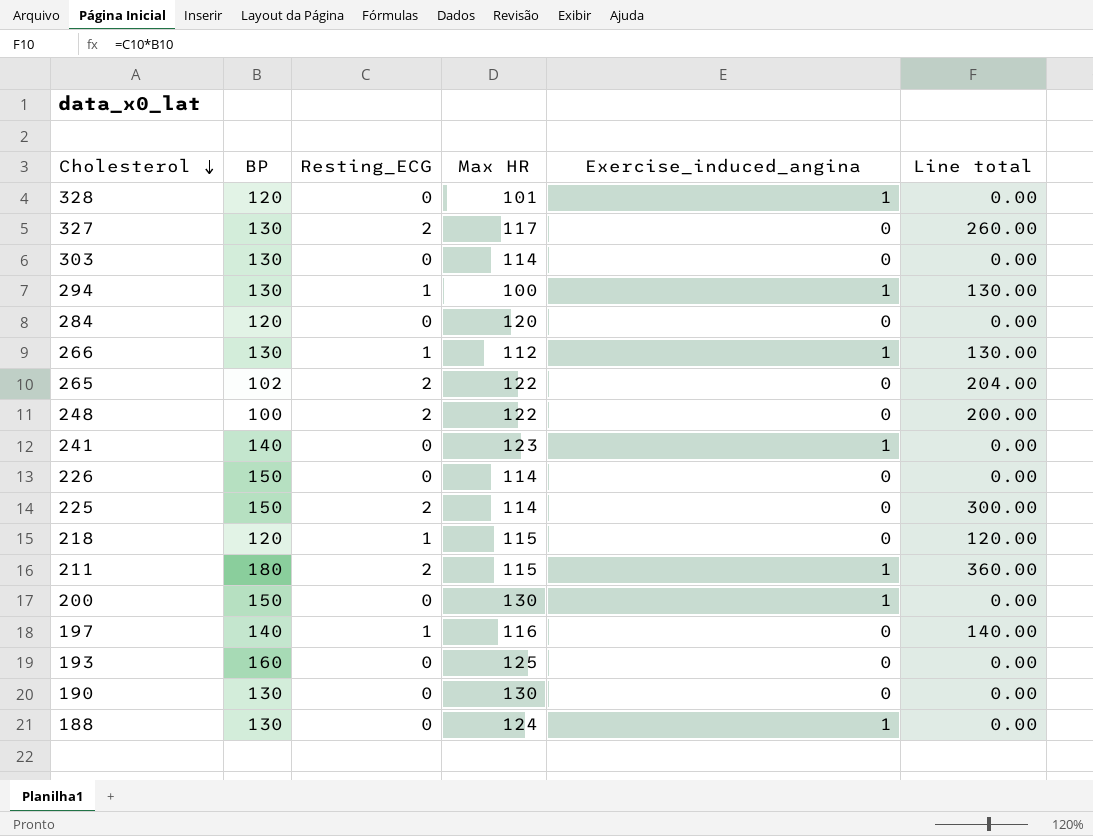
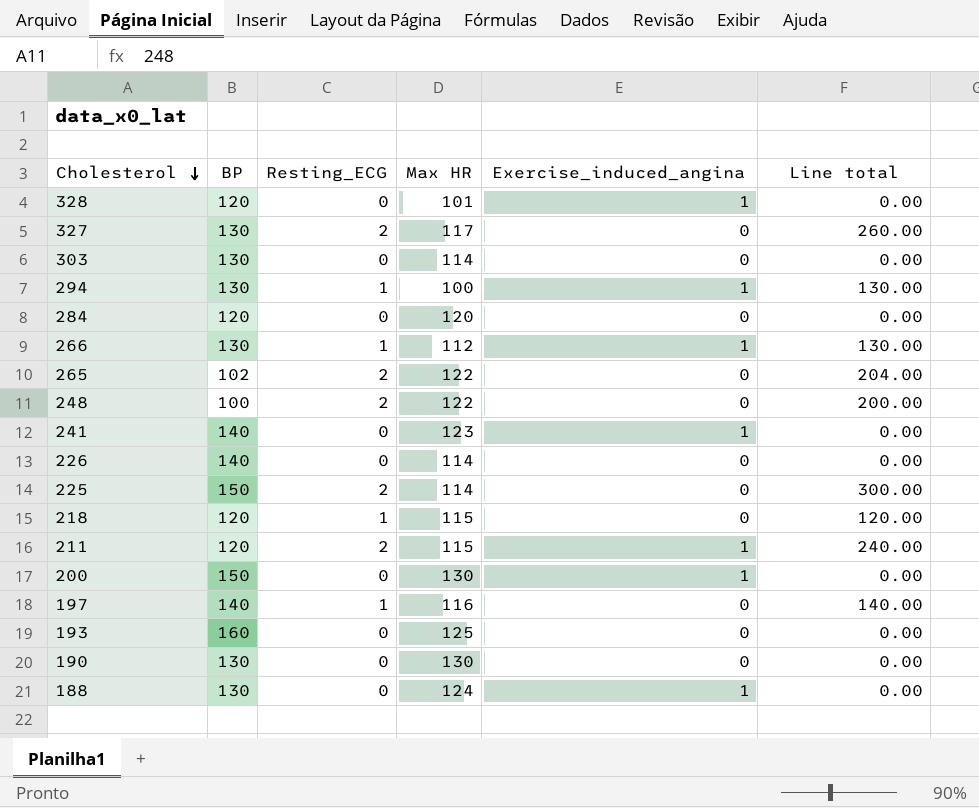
226 | BP: 150 -> 140
211 | BP: 180 -> 120
211 | Line total: 360.00 -> 240.00

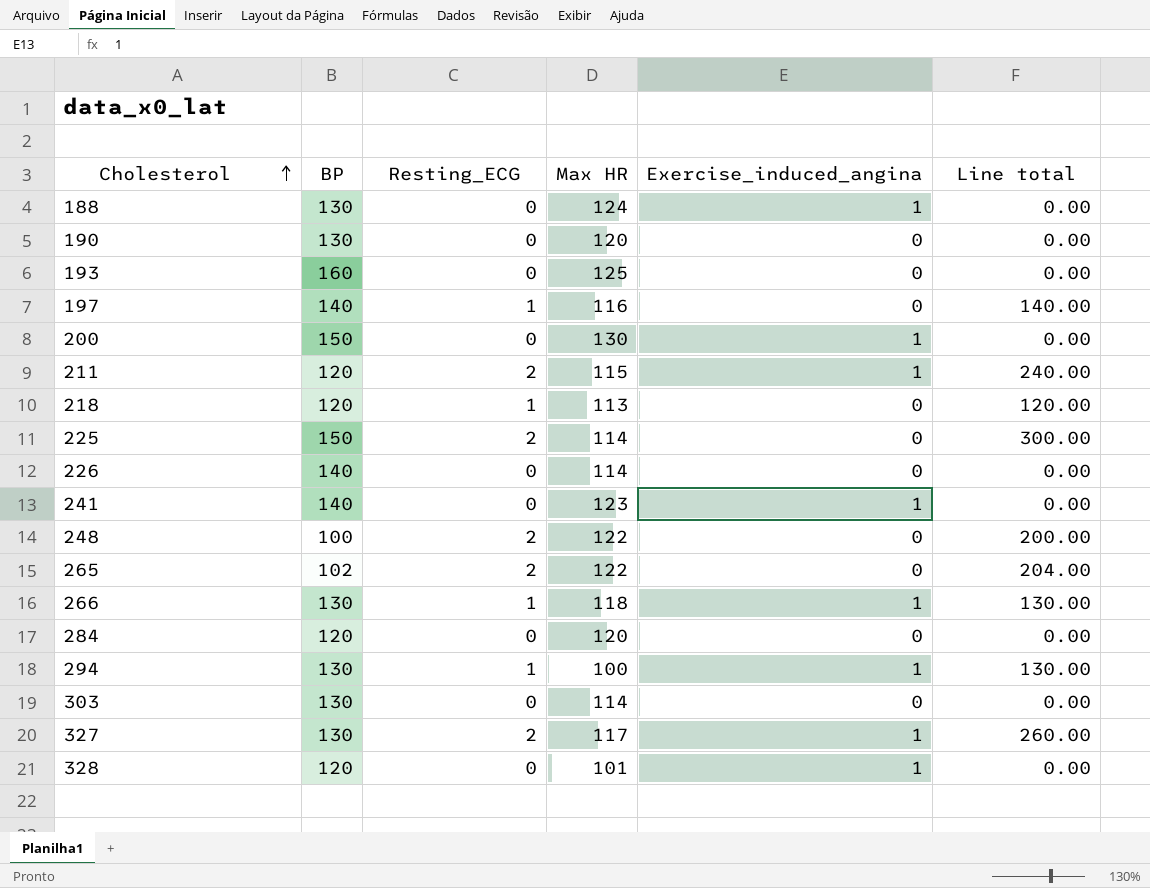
row order: Cholesterol descending -> Cholesterol ascending
190 | Max HR: 130 -> 120
218 | Max HR: 115 -> 113
266 | Max HR: 112 -> 118
327 | Exercise_induced_angina: 0 -> 1

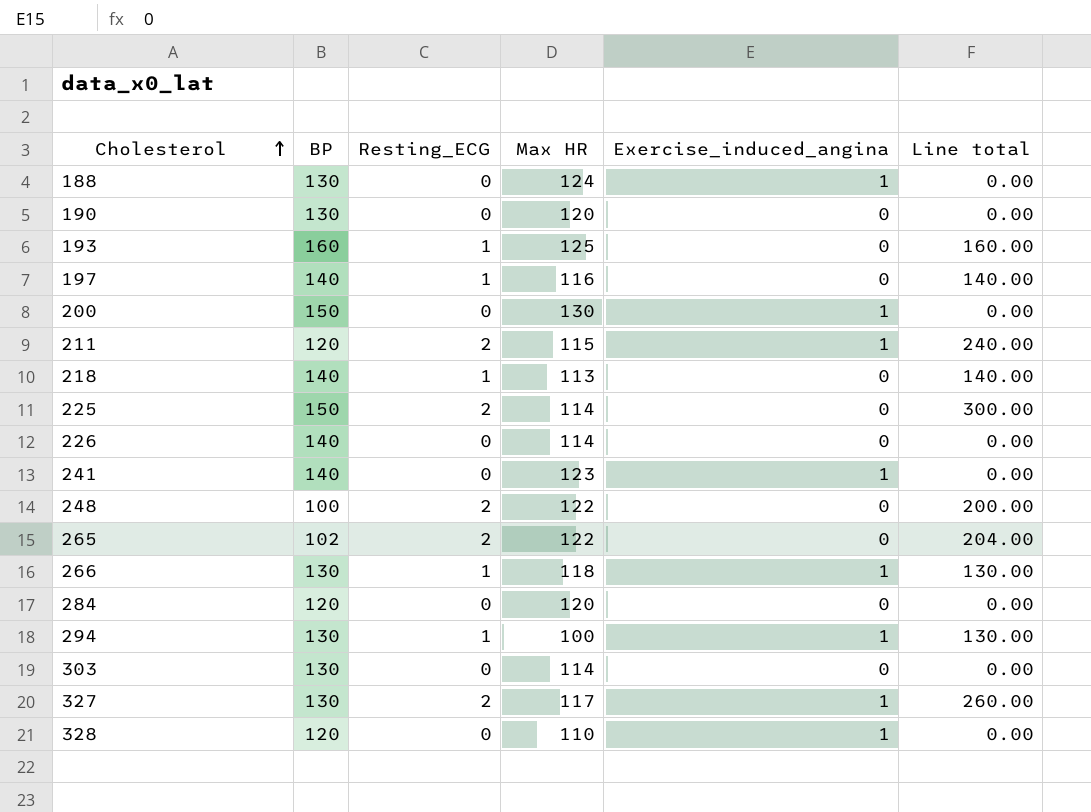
193 | Resting_ECG: 0 -> 1
193 | Line total: 0.00 -> 160.00
218 | BP: 120 -> 140
218 | Line total: 120.00 -> 140.00
328 | Max HR: 101 -> 110

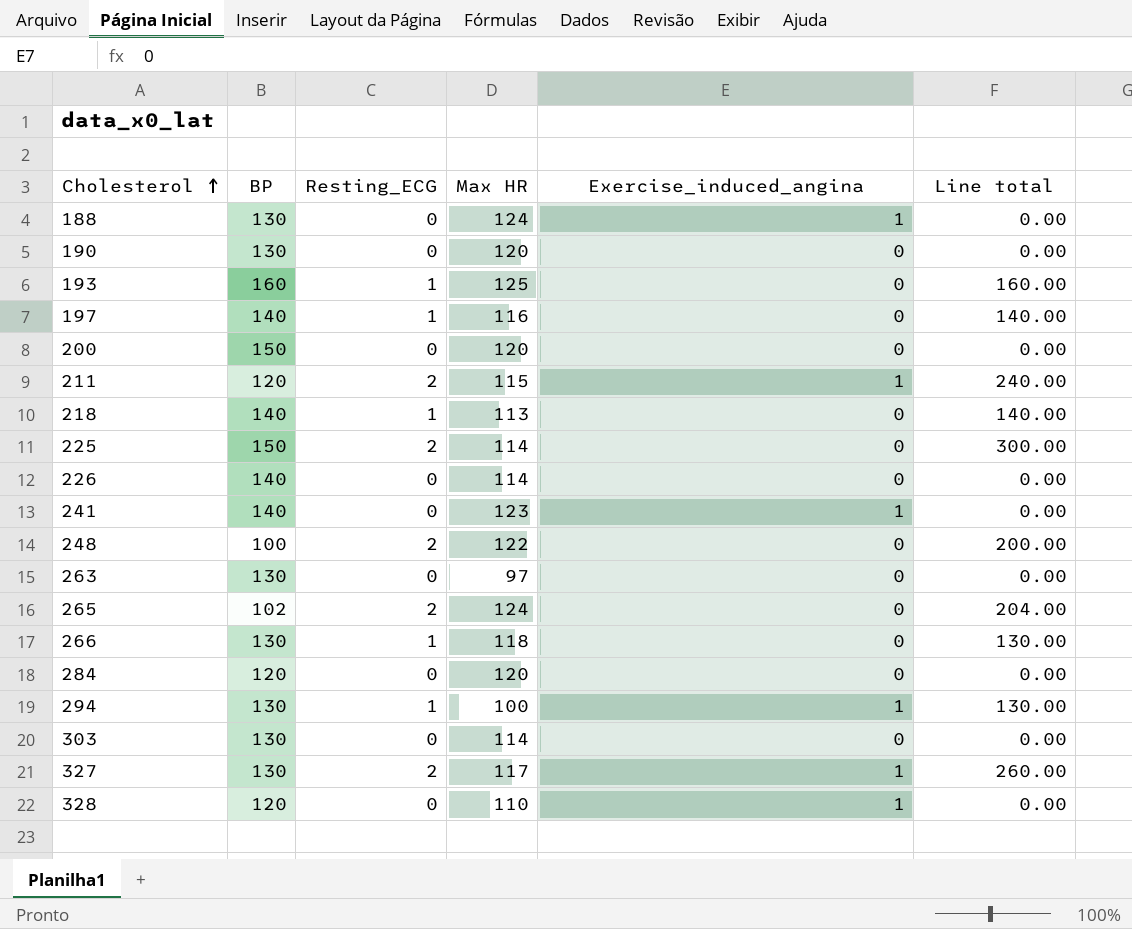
200 | Max HR: 130 -> 120
200 | Exercise_induced_angina: 1 -> 0
row 263: none -> 130 | 0 | 97 | 0 | 0.00
265 | Max HR: 122 -> 124
266 | Exercise_induced_angina: 1 -> 0

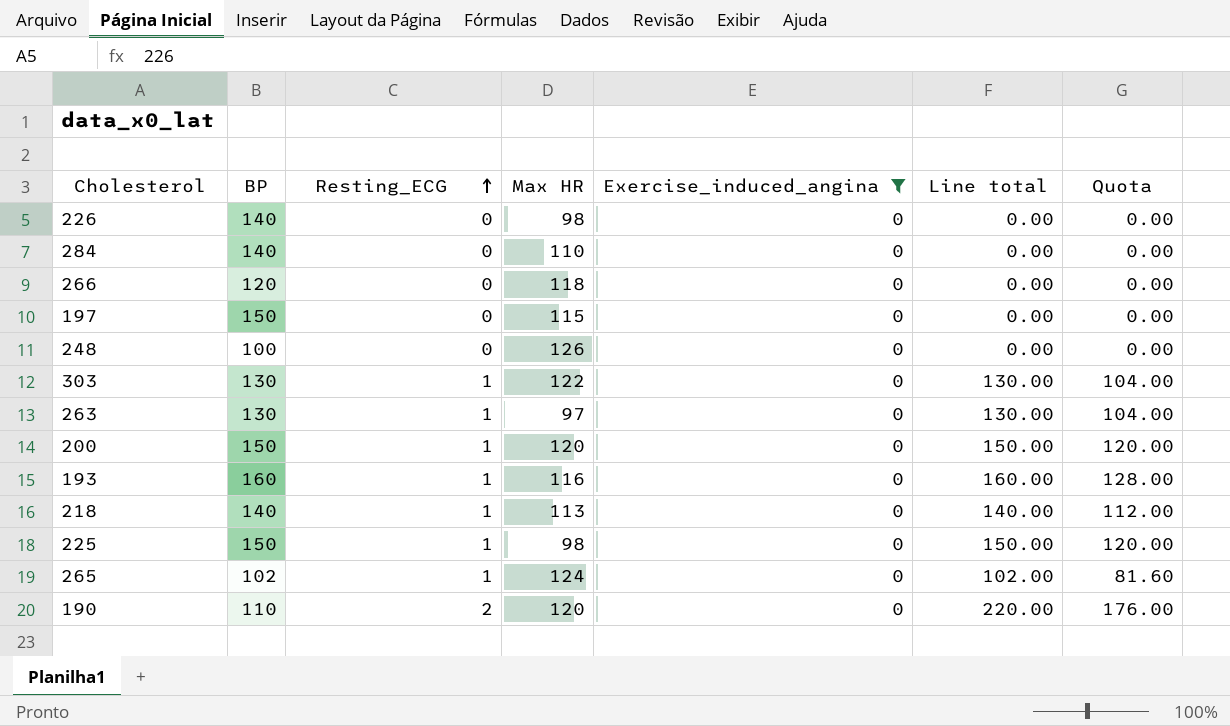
filter: none -> Exercise_induced_angina = 0
row order: Cholesterol ascending -> Resting_ECG ascending
column Quota | formula: none -> [Line total] * 0.8
226 | Max HR: 114 -> 98
284 | BP: 120 -> 140
284 | Max HR: 120 -> 110
266 | BP: 130 -> 120
266 | Resting_ECG: 1 -> 0
266 | Line total: 130.00 -> 0.00
197 | BP: 140 -> 150
197 | Resting_ECG: 1 -> 0
197 | Max HR: 116 -> 115
197 | Line total: 140.00 -> 0.00
248 | Resting_ECG: 2 -> 0
248 | Max HR: 122 -> 126
248 | Line total: 200.00 -> 0.00
303 | Resting_ECG: 0 -> 1
303 | Max HR: 114 -> 122
303 | Line total: 0.00 -> 130.00
263 | Resting_ECG: 0 -> 1
263 | Line total: 0.00 -> 130.00
200 | Resting_ECG: 0 -> 1
200 | Line total: 0.00 -> 150.00
193 | Max HR: 125 -> 116
225 | Resting_ECG: 2 -> 1
225 | Max HR: 114 -> 98
225 | Line total: 300.00 -> 150.00
265 | Resting_ECG: 2 -> 1
265 | Line total: 204.00 -> 102.00
190 | BP: 130 -> 110
190 | Resting_ECG: 0 -> 2
190 | Line total: 0.00 -> 220.00

